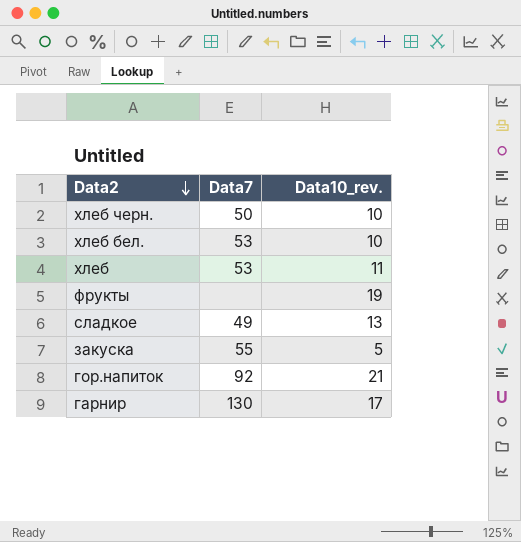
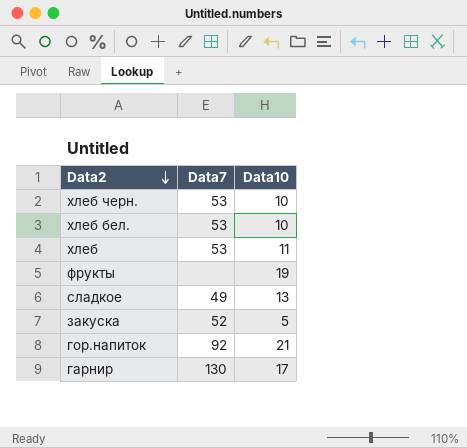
column name: Data10_rev. -> Data10
хлеб черн. | Data7: 50 -> 53
закуска | Data7: 55 -> 52

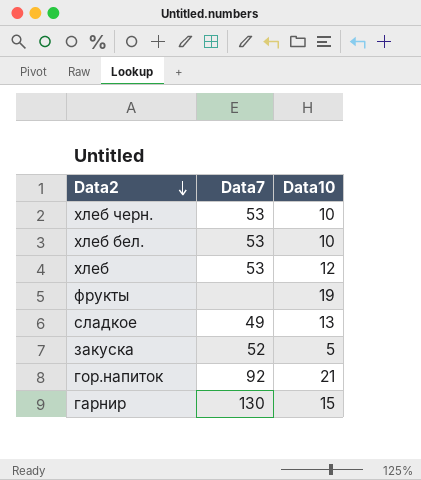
хлеб | Data10: 11 -> 12
гарнир | Data10: 17 -> 15

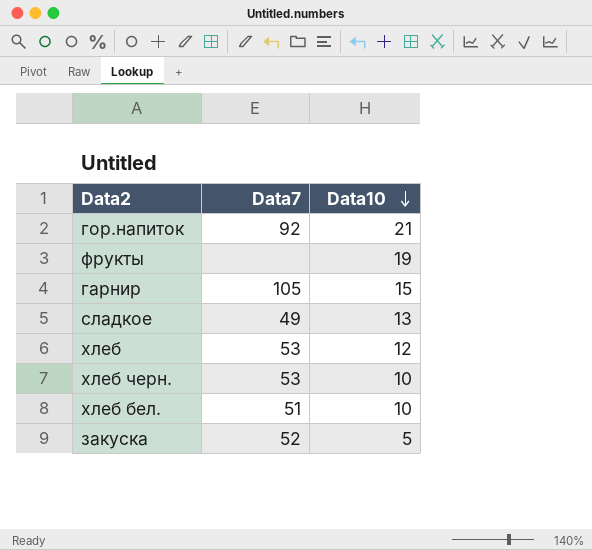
row order: Data2 descending -> Data10 descending
гарнир | Data7: 130 -> 105
хлеб бел. | Data7: 53 -> 51

